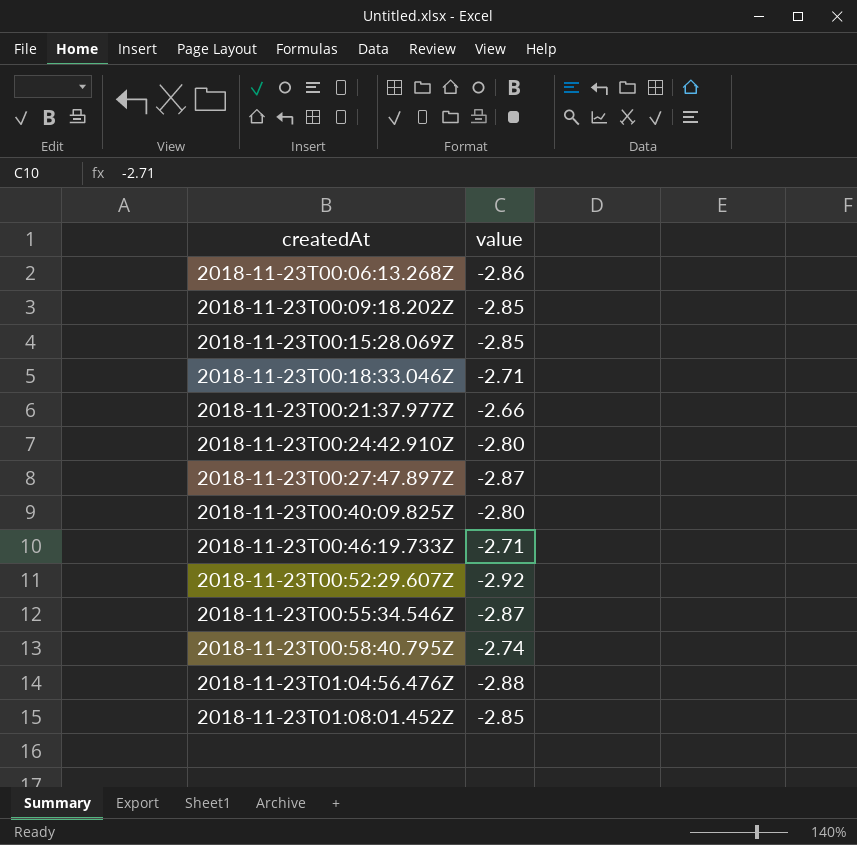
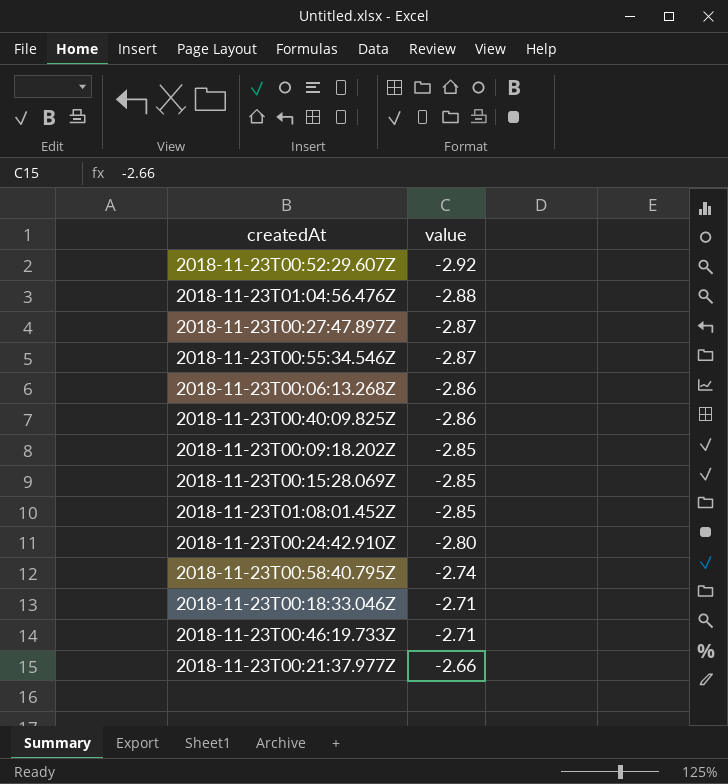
row order: createdAt ascending -> value ascending
2018-11-23T00:40:09.825Z | value: -2.80 -> -2.86

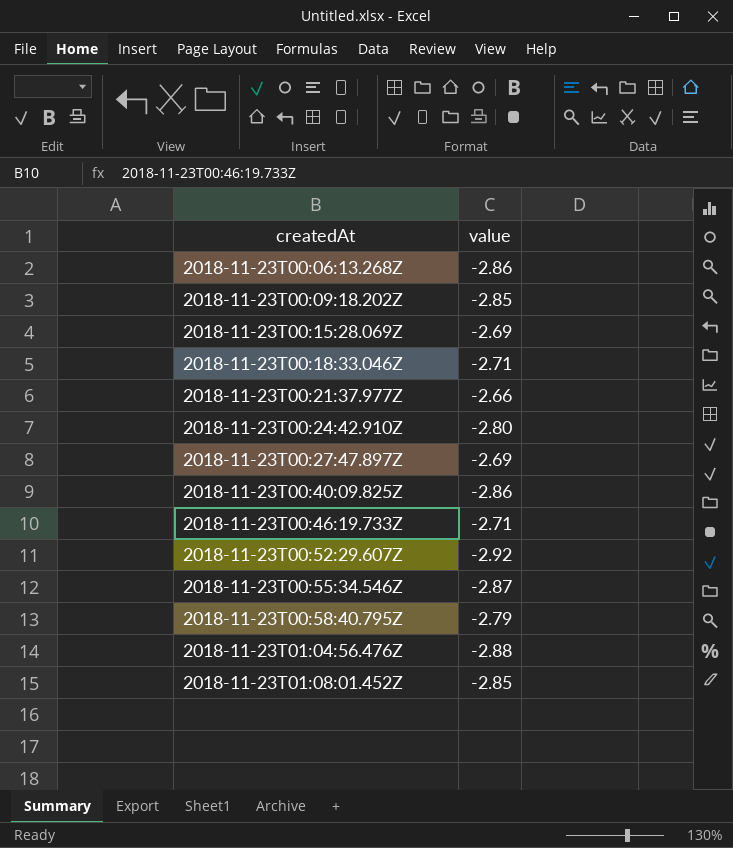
row order: value ascending -> createdAt ascending
2018-11-23T00:15:28.069Z | value: -2.85 -> -2.69
2018-11-23T00:27:47.897Z | value: -2.87 -> -2.69
2018-11-23T00:58:40.795Z | value: -2.74 -> -2.79

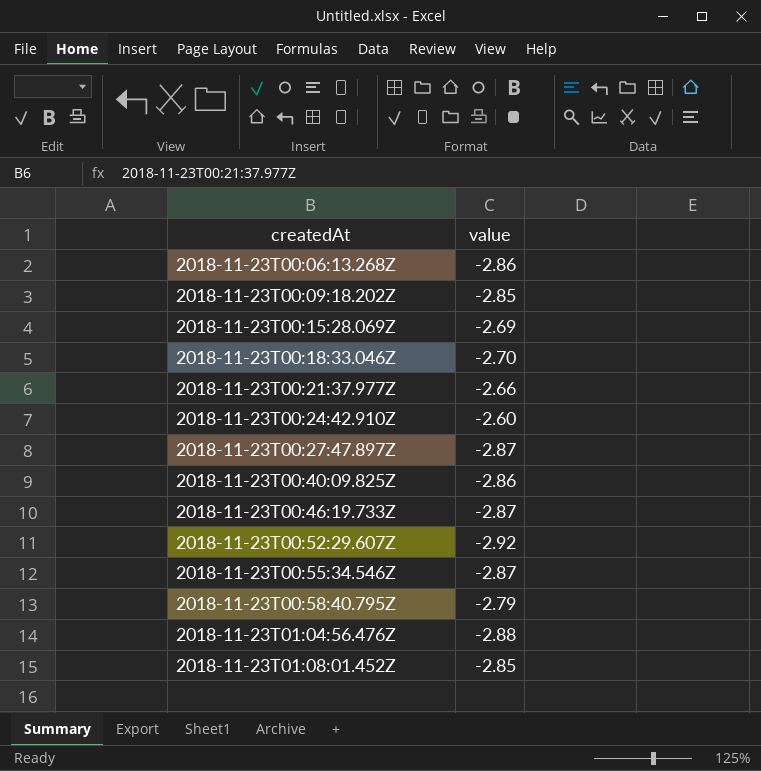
2018-11-23T00:18:33.046Z | value: -2.71 -> -2.70
2018-11-23T00:24:42.910Z | value: -2.80 -> -2.60
2018-11-23T00:27:47.897Z | value: -2.69 -> -2.87
2018-11-23T00:46:19.733Z | value: -2.71 -> -2.87

